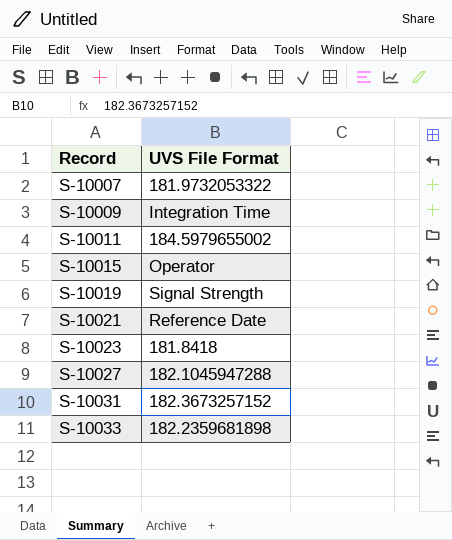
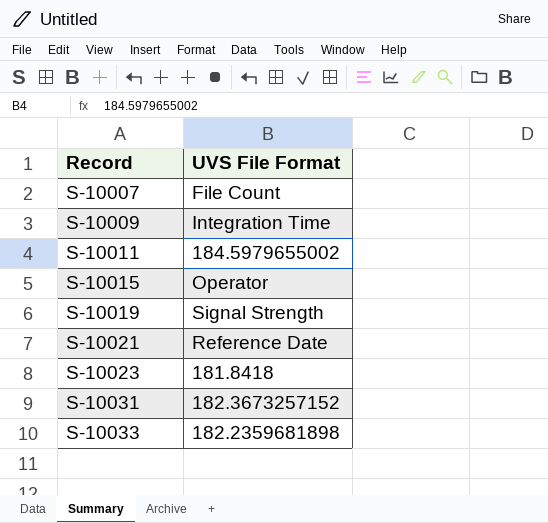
row S-10027: 182.1045947288 -> none
S-10007 | UVS File Format: 181.9732053322 -> File Count

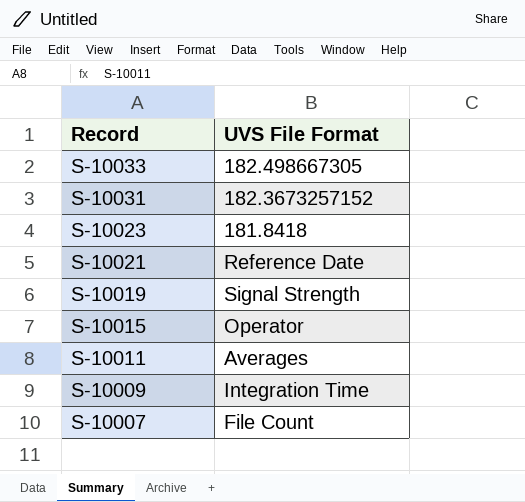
row order: Record ascending -> Record descending
S-10033 | UVS File Format: 182.2359681898 -> 182.498667305
S-10011 | UVS File Format: 184.5979655002 -> Averages

